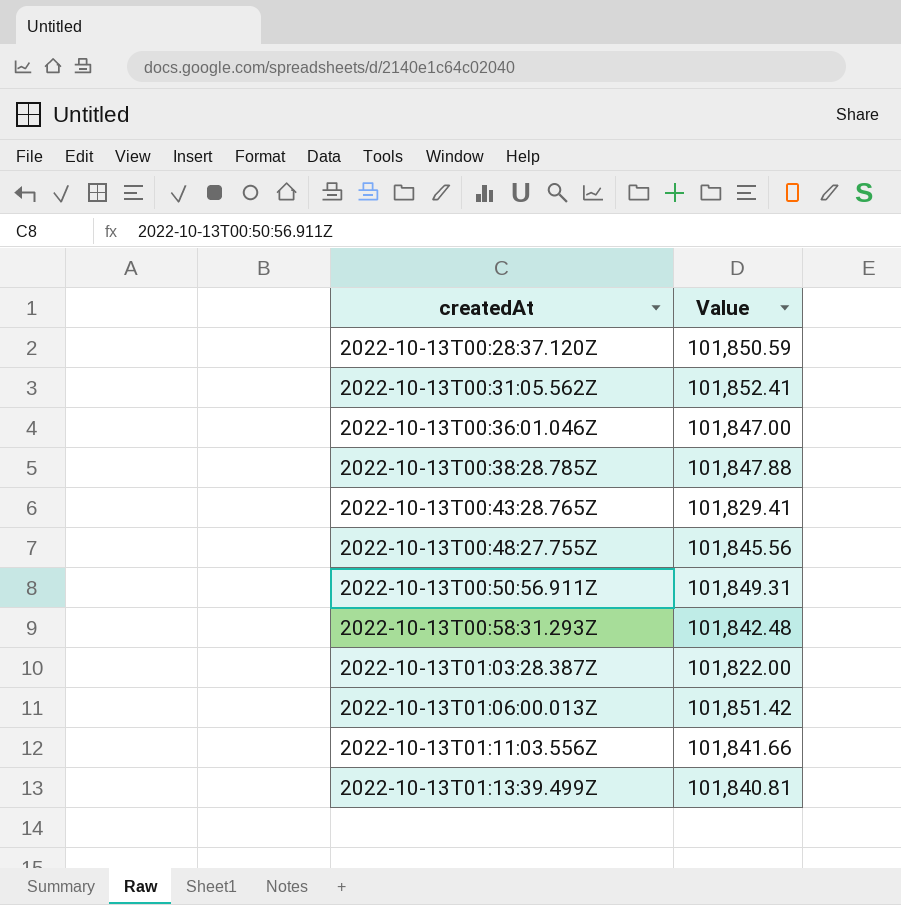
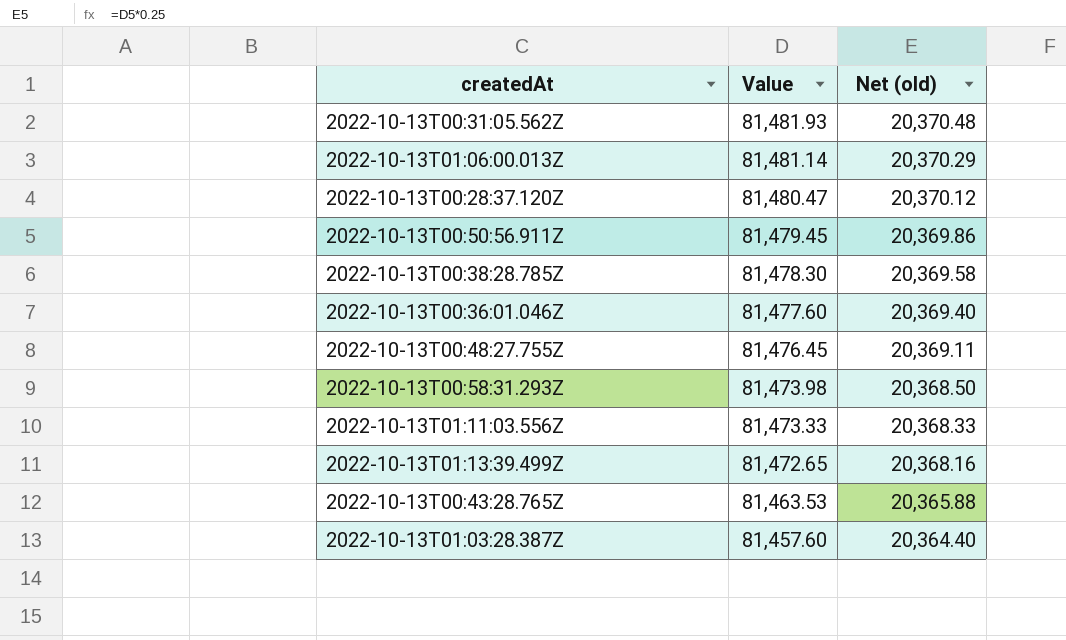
row order: createdAt ascending -> Value descending
column Net (old) | formula: none -> [Value] * 0.25
2022-10-13T00:31:05.562Z | Value: 101,852.41 -> 81,481.93
2022-10-13T01:06:00.013Z | Value: 101,851.42 -> 81,481.14
2022-10-13T00:28:37.120Z | Value: 101,850.59 -> 81,480.47
2022-10-13T00:50:56.911Z | Value: 101,849.31 -> 81,479.45
2022-10-13T00:38:28.785Z | Value: 101,847.88 -> 81,478.30
2022-10-13T00:36:01.046Z | Value: 101,847.00 -> 81,477.60
2022-10-13T00:48:27.755Z | Value: 101,845.56 -> 81,476.45
2022-10-13T00:58:31.293Z | Value: 101,842.48 -> 81,473.98
2022-10-13T01:11:03.556Z | Value: 101,841.66 -> 81,473.33
2022-10-13T01:13:39.499Z | Value: 101,840.81 -> 81,472.65
2022-10-13T00:43:28.765Z | Value: 101,829.41 -> 81,463.53
2022-10-13T01:03:28.387Z | Value: 101,822.00 -> 81,457.60

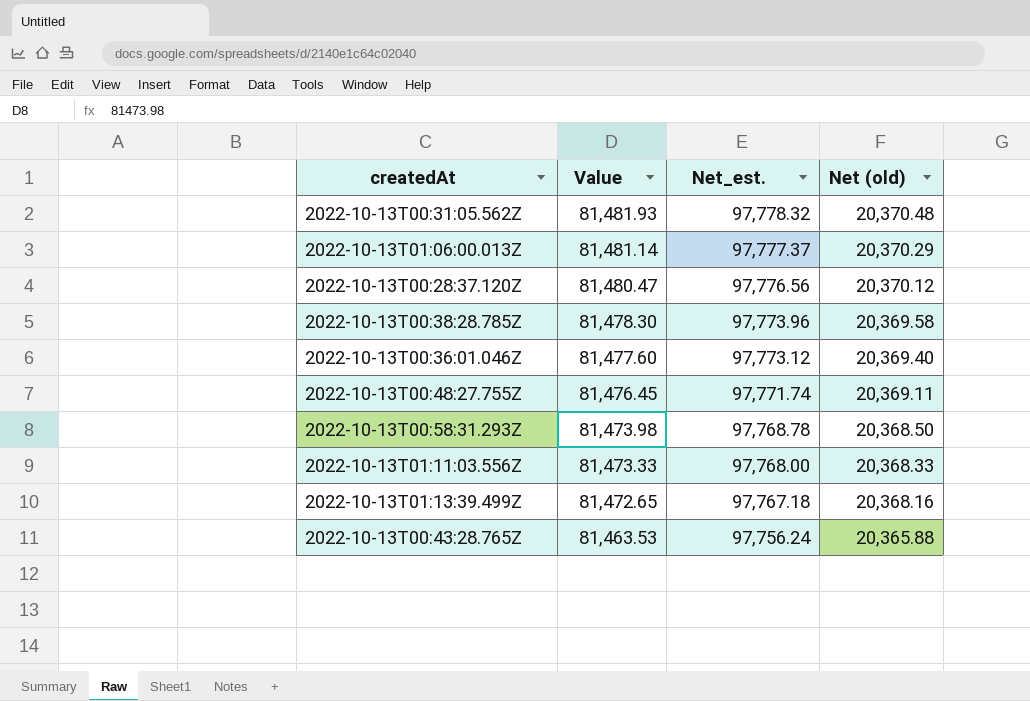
column Net_est. | formula: none -> [Value] * 1.2
row 2022-10-13T00:50:56.911Z: 81,479.45 | 20,369.86 -> none
row 2022-10-13T01:03:28.387Z: 81,457.60 | 20,364.40 -> none

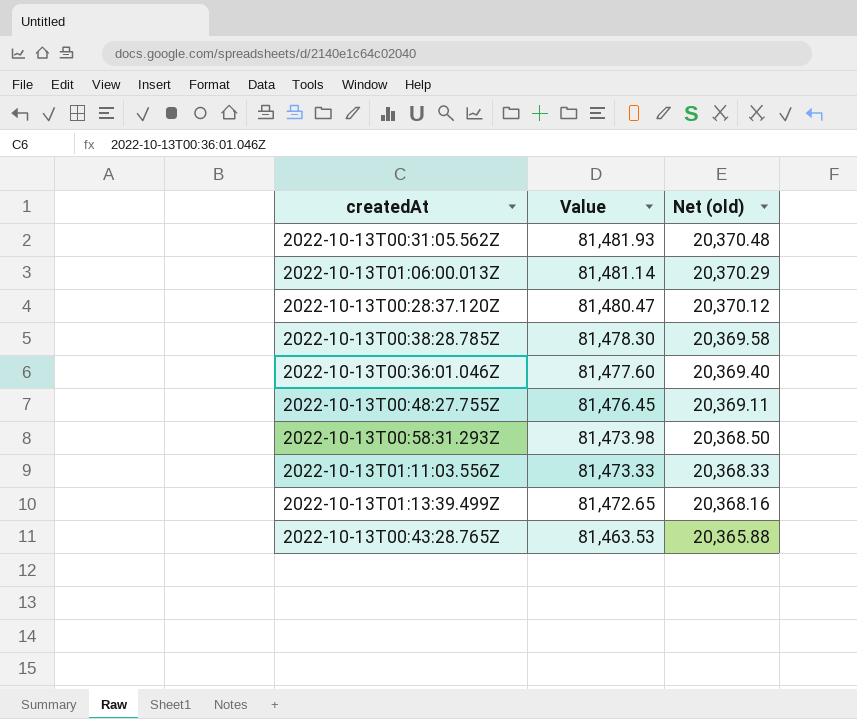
column Net_est. | formula: [Value] * 1.2 -> none

